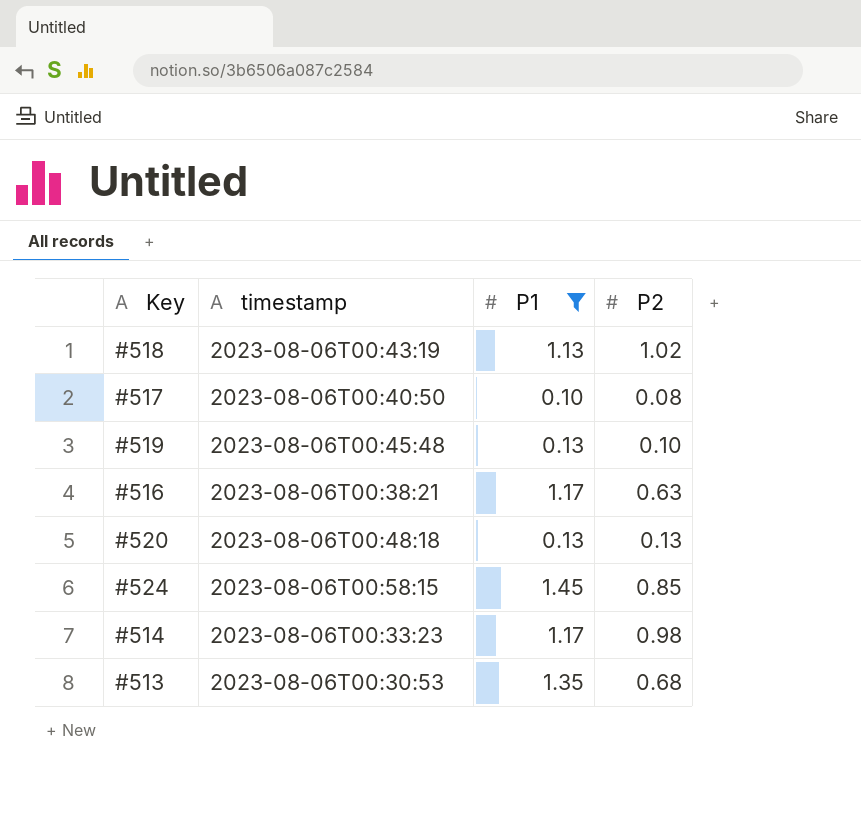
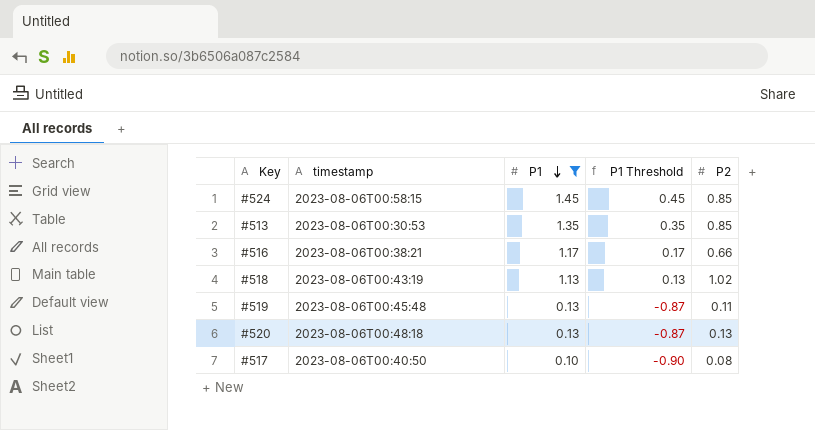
row order: none -> P1 descending
column P1 Threshold | formula: none -> [P1] - 1
row #514: 2023-08-06T00:33:23 | 1.17 | 0.98 -> none
#513 | P2: 0.68 -> 0.85
#516 | P2: 0.63 -> 0.66
#519 | P2: 0.10 -> 0.11

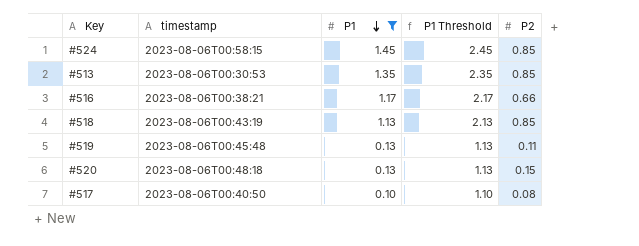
column P1 Threshold | formula: [P1] - 1 -> [P1] + 1
#518 | P2: 1.02 -> 0.85
#520 | P2: 0.13 -> 0.15

